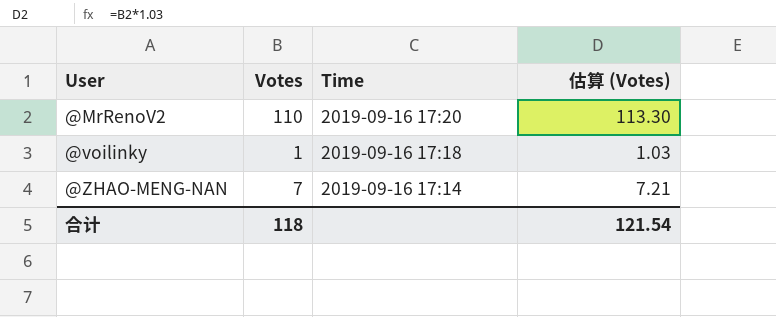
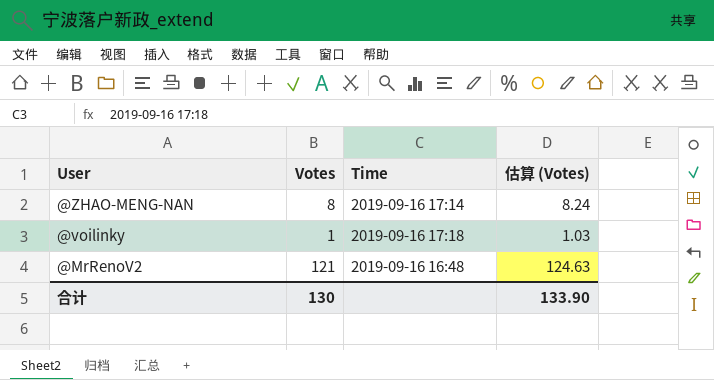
row order: User ascending -> User descending
@ZHAO-MENG-NAN | Votes: 7 -> 8
@ZHAO-MENG-NAN | 估算 (Votes): 7.21 -> 8.24
@MrRenoV2 | Votes: 110 -> 121
@MrRenoV2 | Time: 2019-09-16 17:20 -> 2019-09-16 16:48
@MrRenoV2 | 估算 (Votes): 113.30 -> 124.63
合计 | Votes: 118 -> 130
合计 | 估算 (Votes): 121.54 -> 133.90

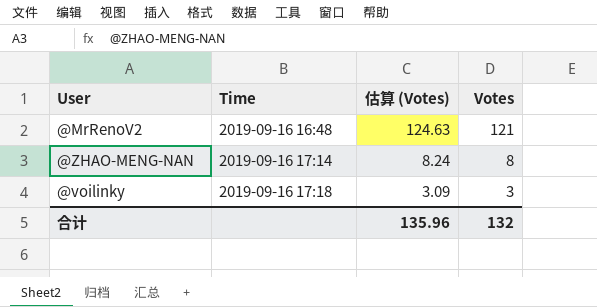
row order: User descending -> Time ascending
column Votes | position: 2 -> 4
@voilinky | 估算 (Votes): 1.03 -> 3.09
@voilinky | Votes: 1 -> 3
合计 | 估算 (Votes): 133.90 -> 135.96
合计 | Votes: 130 -> 132

